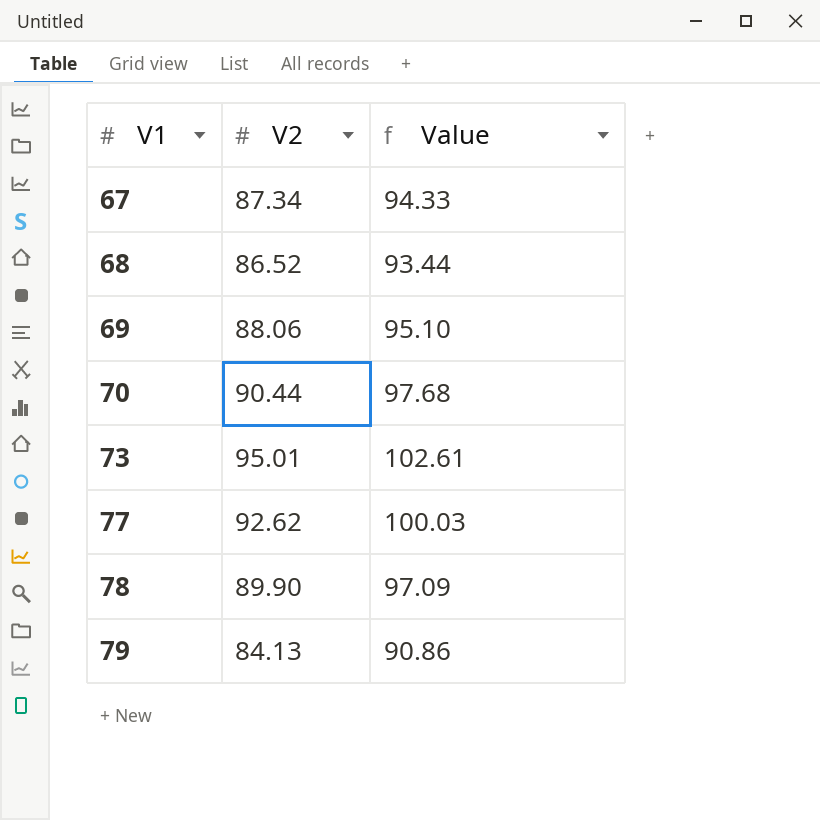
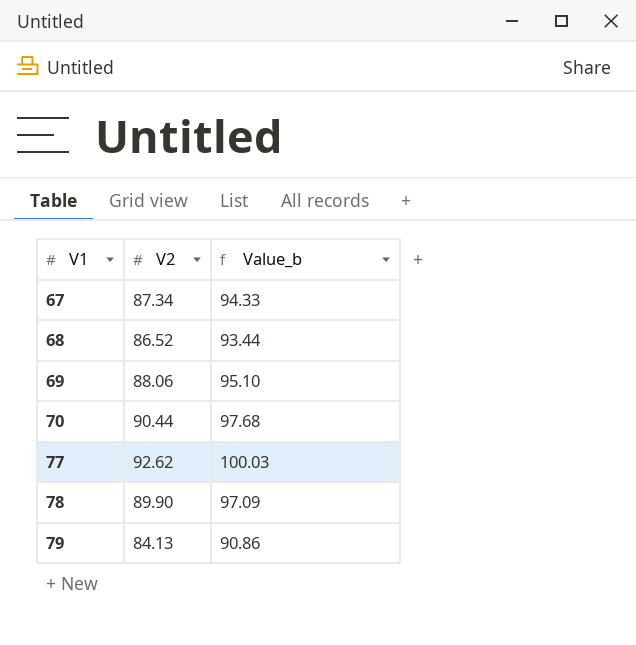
column name: Value -> Value_b
row 73: 95.01 | 102.61 -> none

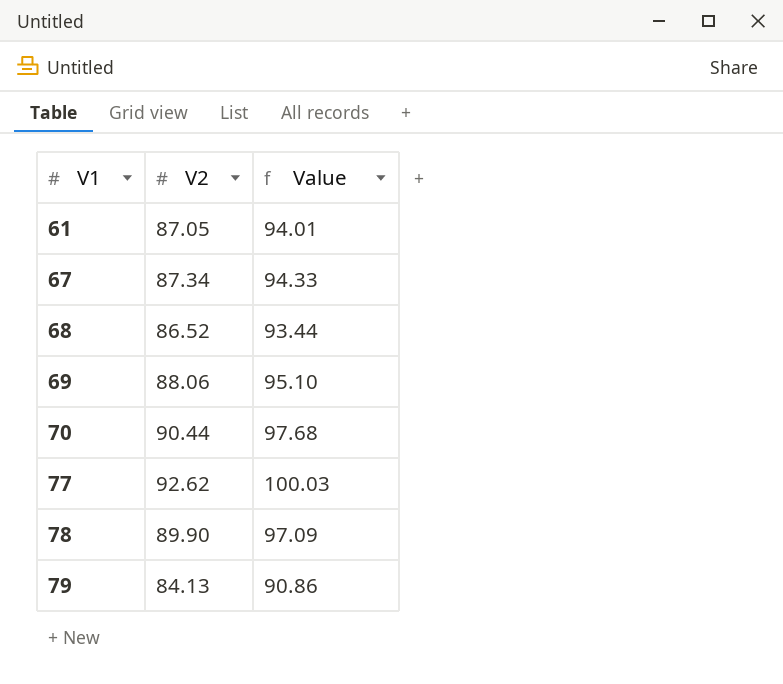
column name: Value_b -> Value
row 61: none -> 87.05 | 94.01

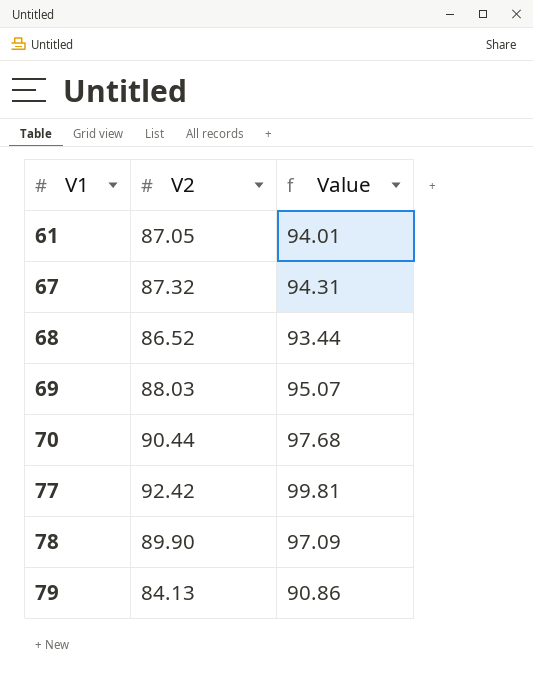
67 | V2: 87.34 -> 87.32
67 | Value: 94.33 -> 94.31
69 | V2: 88.06 -> 88.03
69 | Value: 95.10 -> 95.07
77 | V2: 92.62 -> 92.42
77 | Value: 100.03 -> 99.81

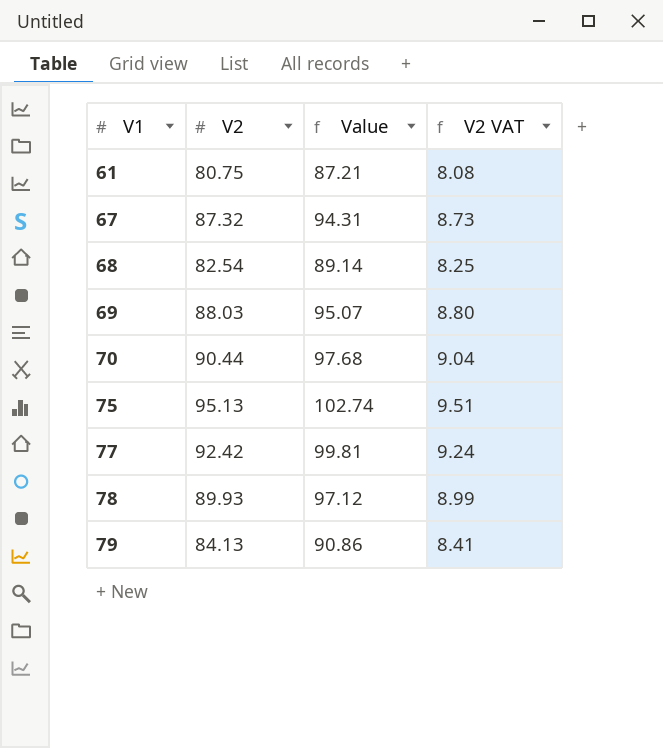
column V2 VAT | formula: none -> [V2] * 0.1
61 | V2: 87.05 -> 80.75
61 | Value: 94.01 -> 87.21
68 | V2: 86.52 -> 82.54
68 | Value: 93.44 -> 89.14
row 75: none -> 95.13 | 102.74 | 9.51
78 | V2: 89.90 -> 89.93
78 | Value: 97.09 -> 97.12

